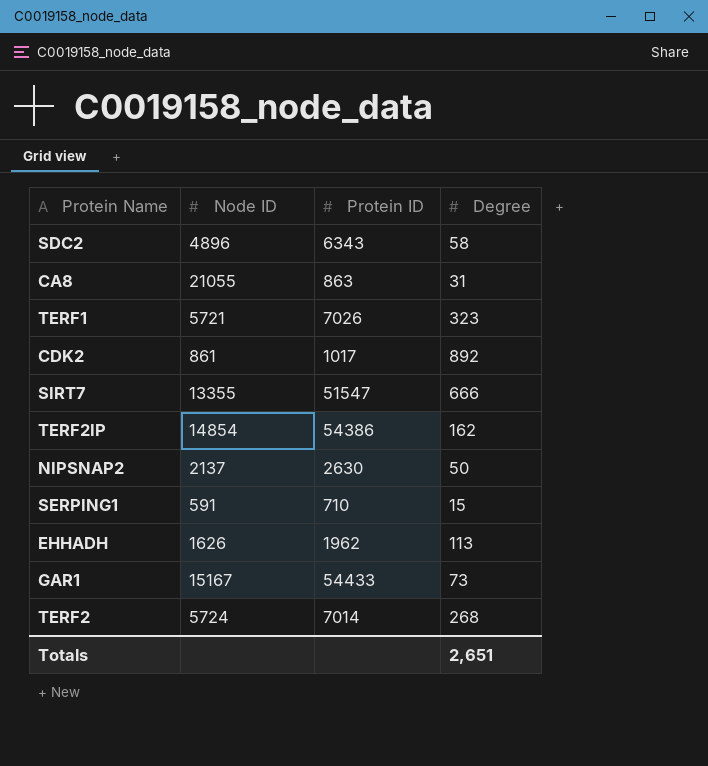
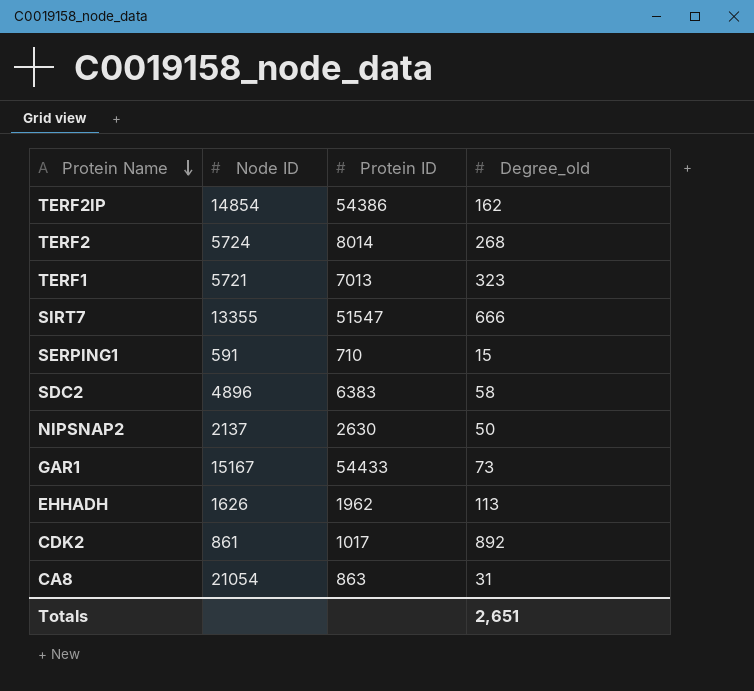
row order: none -> Protein Name descending
column name: Degree -> Degree_old
TERF2 | Protein ID: 7014 -> 8014
TERF1 | Protein ID: 7026 -> 7013
SDC2 | Protein ID: 6343 -> 6383
CA8 | Node ID: 21055 -> 21054

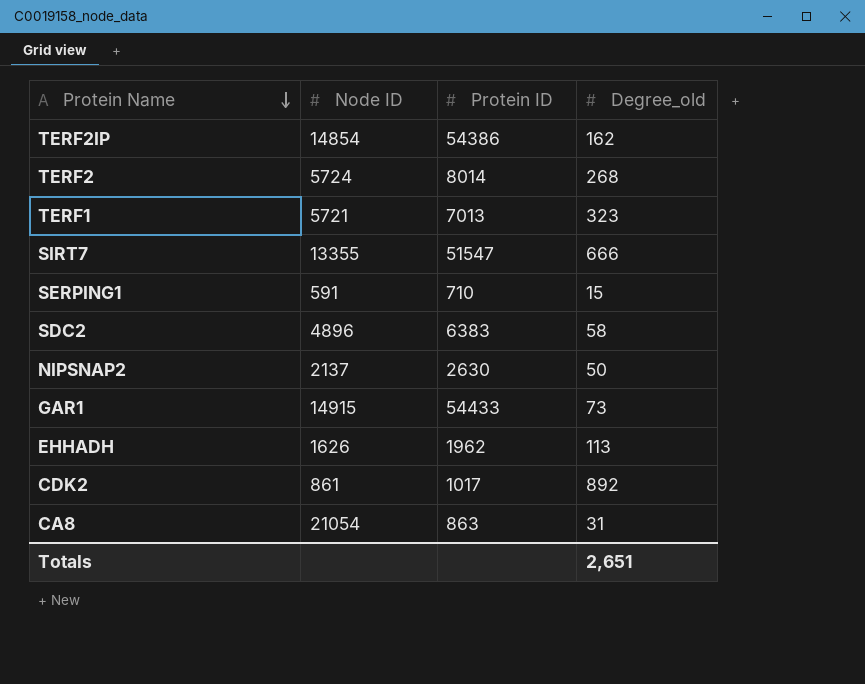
GAR1 | Node ID: 15167 -> 14915

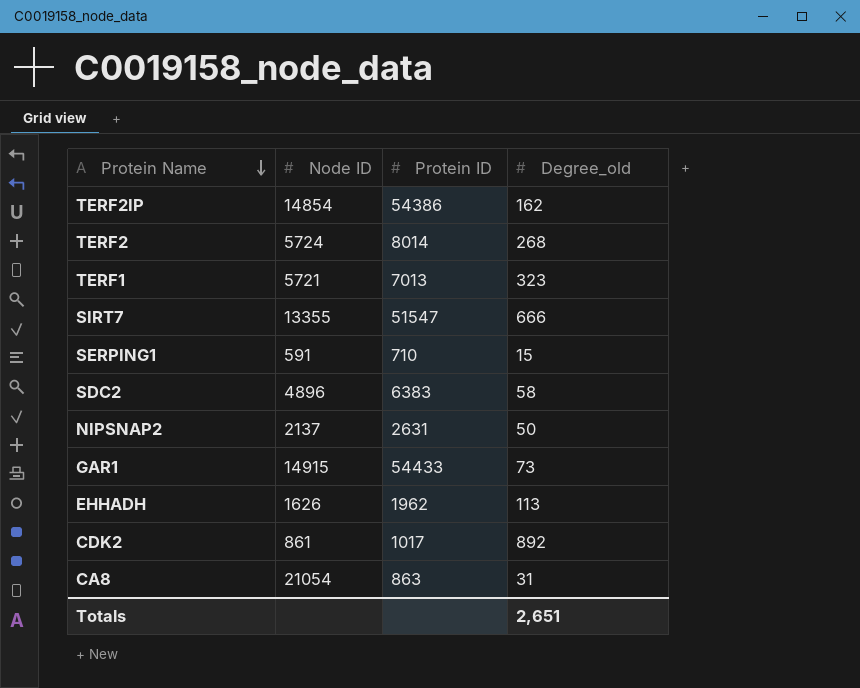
NIPSNAP2 | Protein ID: 2630 -> 2631

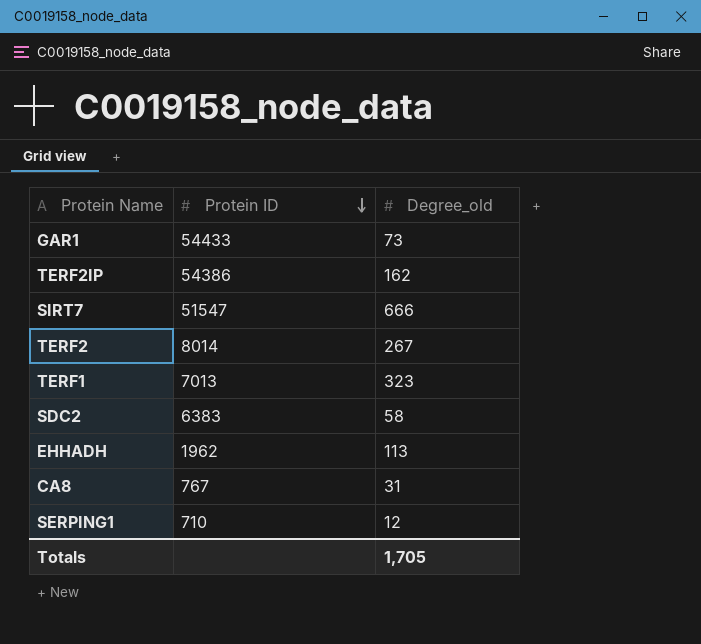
row order: Protein Name descending -> Protein ID descending
column Node ID | position: 2 -> none
row NIPSNAP2: 2137 | 2631 | 50 -> none
row CDK2: 861 | 1017 | 892 -> none
TERF2 | Degree_old: 268 -> 267
CA8 | Protein ID: 863 -> 767
SERPING1 | Degree_old: 15 -> 12
Totals | Degree_old: 2,651 -> 1,705

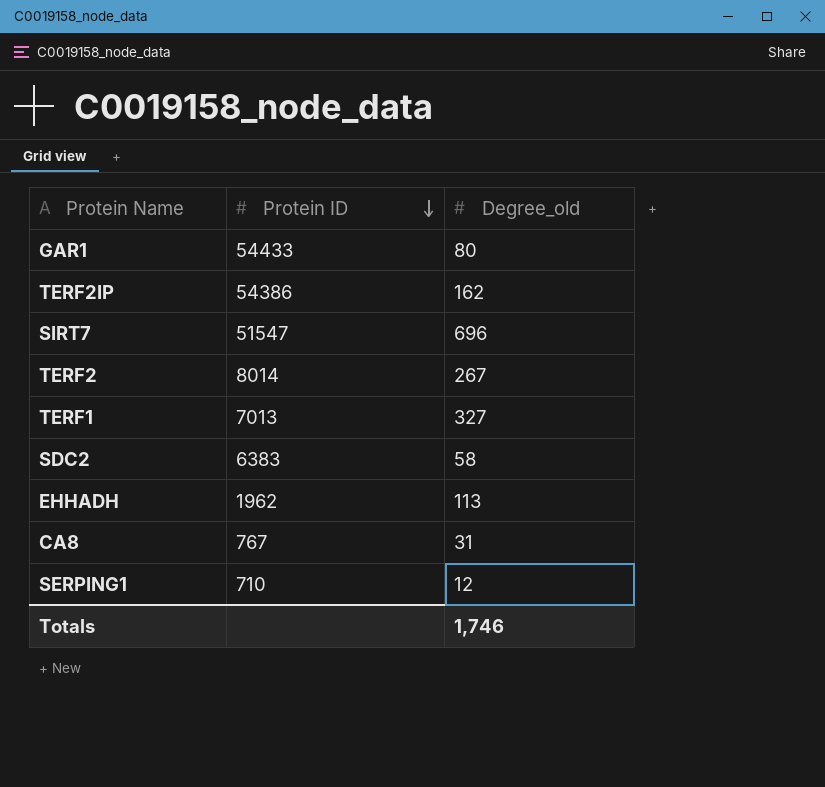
GAR1 | Degree_old: 73 -> 80
SIRT7 | Degree_old: 666 -> 696
TERF1 | Degree_old: 323 -> 327
Totals | Degree_old: 1,705 -> 1,746

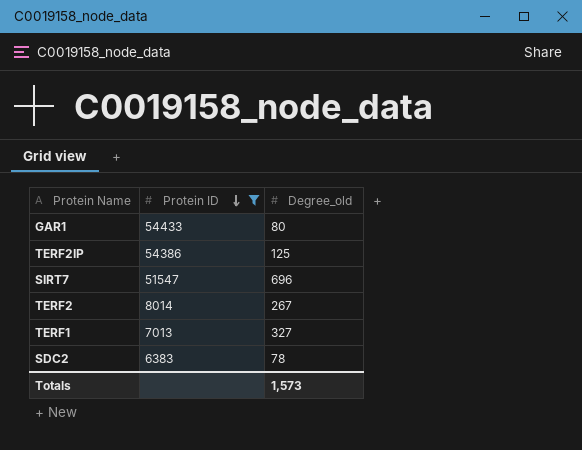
filter: none -> Protein ID >= 6383
TERF2IP | Degree_old: 162 -> 125
SDC2 | Degree_old: 58 -> 78
Totals | Degree_old: 1,746 -> 1,573

